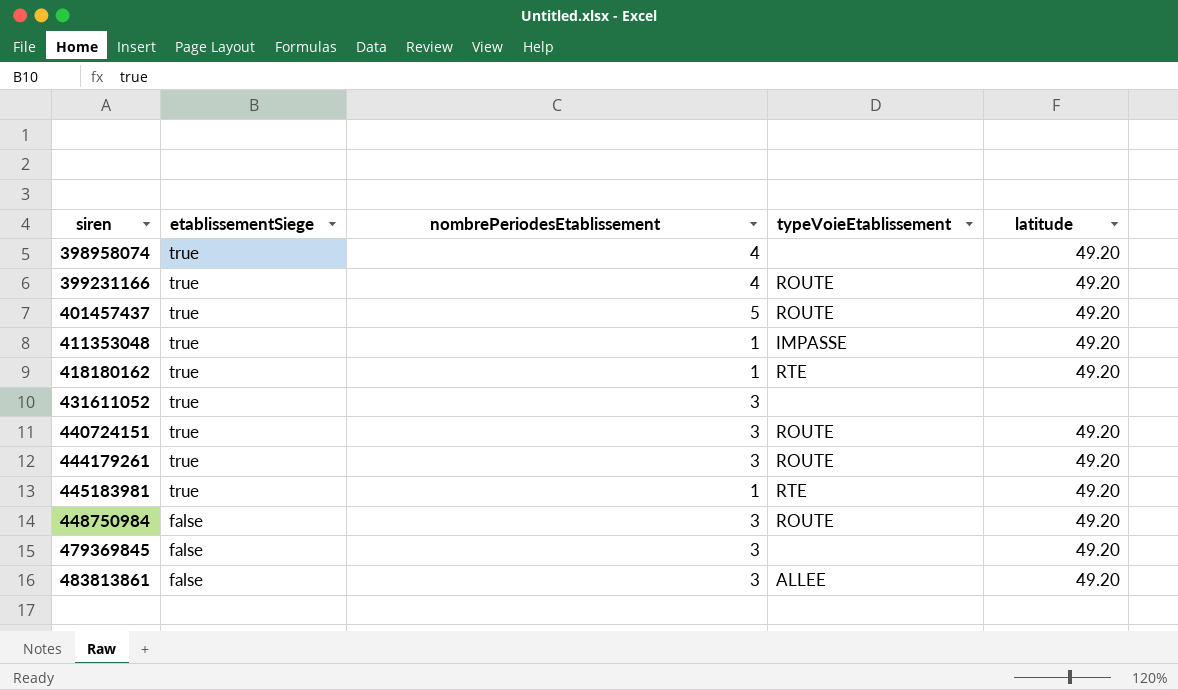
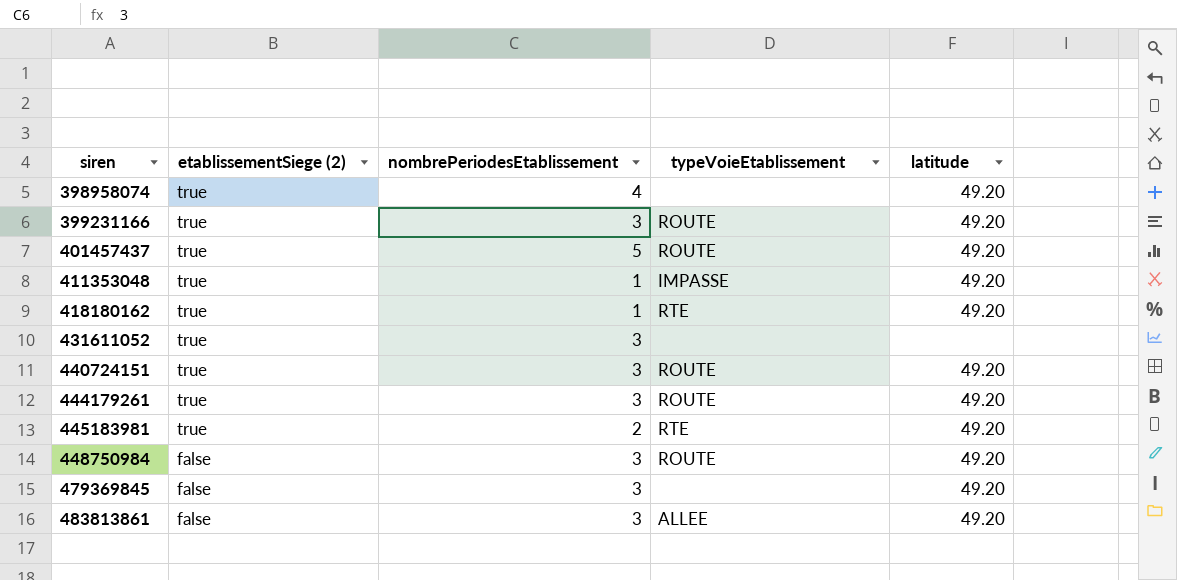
column name: etablissementSiege -> etablissementSiege (2)
399231166 | nombrePeriodesEtablissement: 4 -> 3
445183981 | nombrePeriodesEtablissement: 1 -> 2

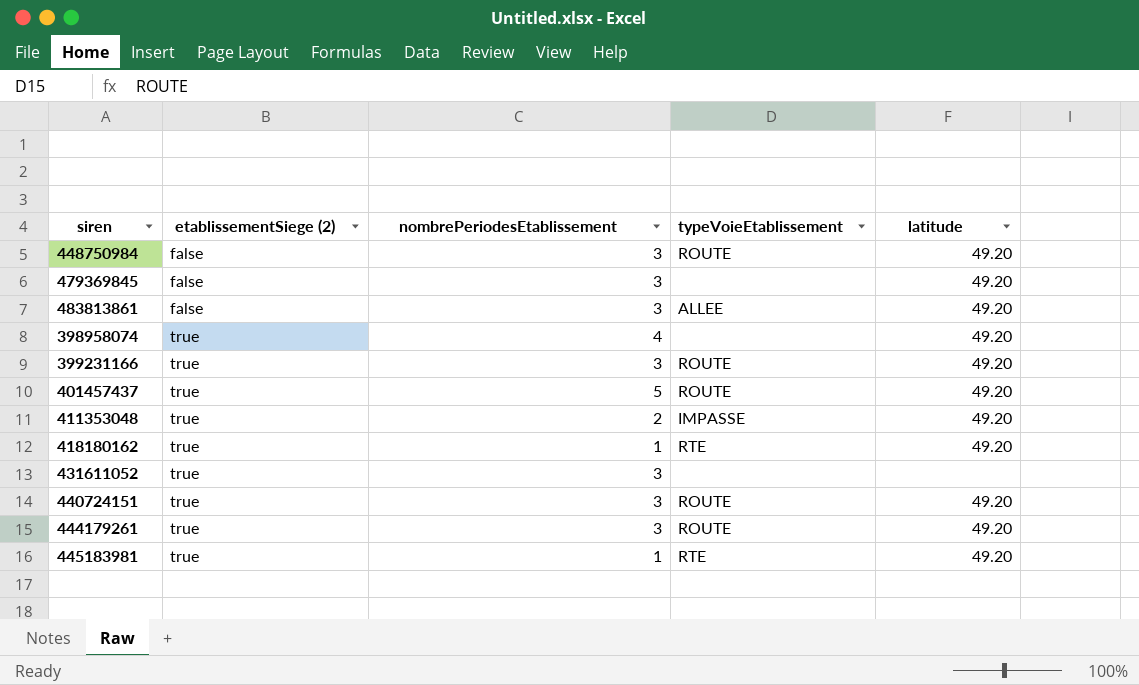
row order: siren ascending -> etablissementSiege (2) ascending
411353048 | nombrePeriodesEtablissement: 1 -> 2
445183981 | nombrePeriodesEtablissement: 2 -> 1

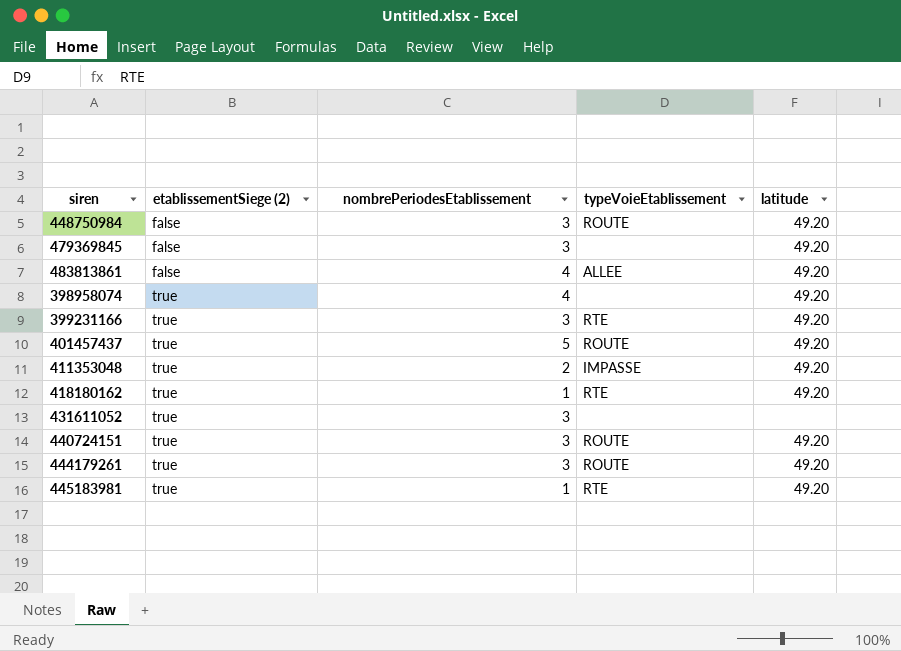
483813861 | nombrePeriodesEtablissement: 3 -> 4
399231166 | typeVoieEtablissement: ROUTE -> RTE

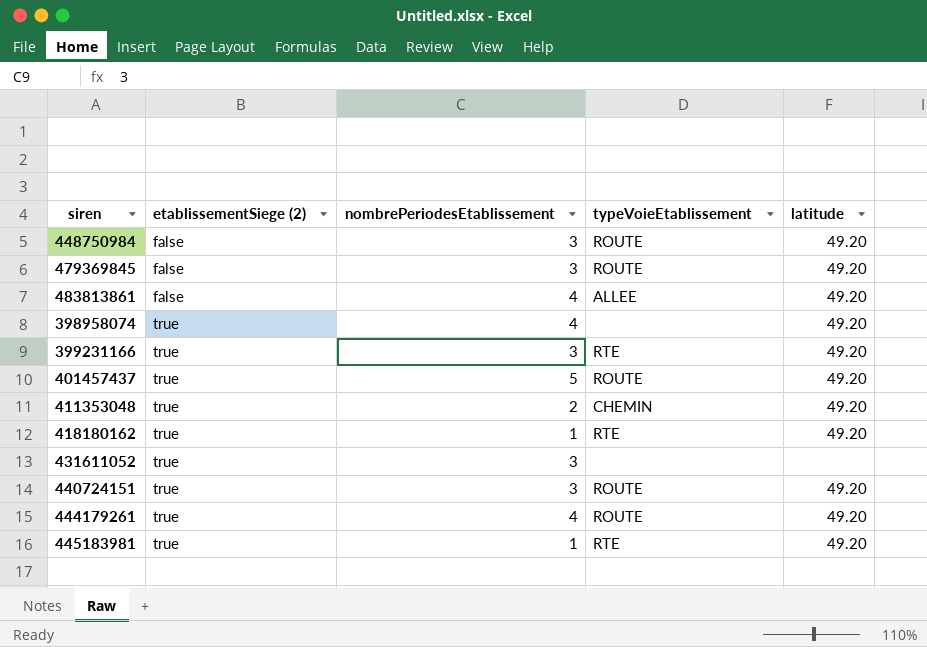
479369845 | typeVoieEtablissement: none -> ROUTE
411353048 | typeVoieEtablissement: IMPASSE -> CHEMIN
444179261 | nombrePeriodesEtablissement: 3 -> 4

